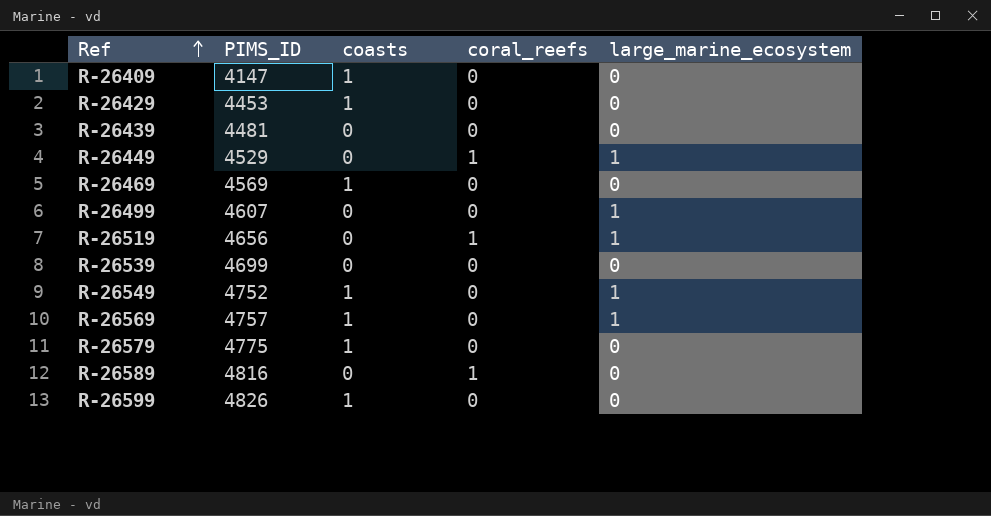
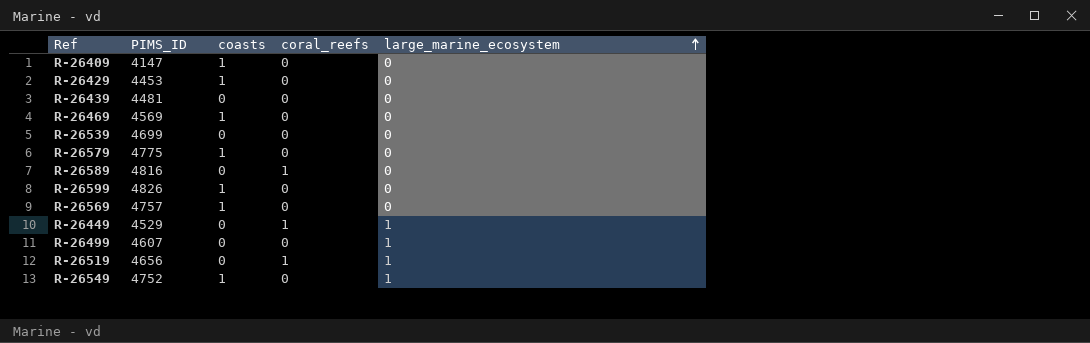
row order: Ref ascending -> large_marine_ecosystem ascending
R-26569 | large_marine_ecosystem: 1 -> 0

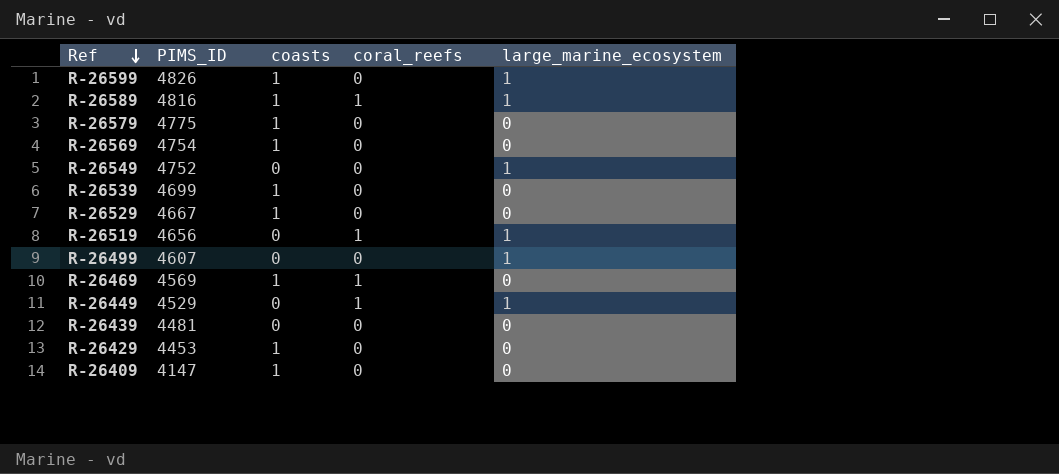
row order: large_marine_ecosystem ascending -> Ref descending
R-26599 | large_marine_ecosystem: 0 -> 1
R-26589 | coasts: 0 -> 1
R-26589 | large_marine_ecosystem: 0 -> 1
R-26569 | PIMS_ID: 4757 -> 4754
R-26549 | coasts: 1 -> 0
R-26539 | coasts: 0 -> 1
row R-26529: none -> 4667 | 1 | 0 | 0
R-26469 | coral_reefs: 0 -> 1

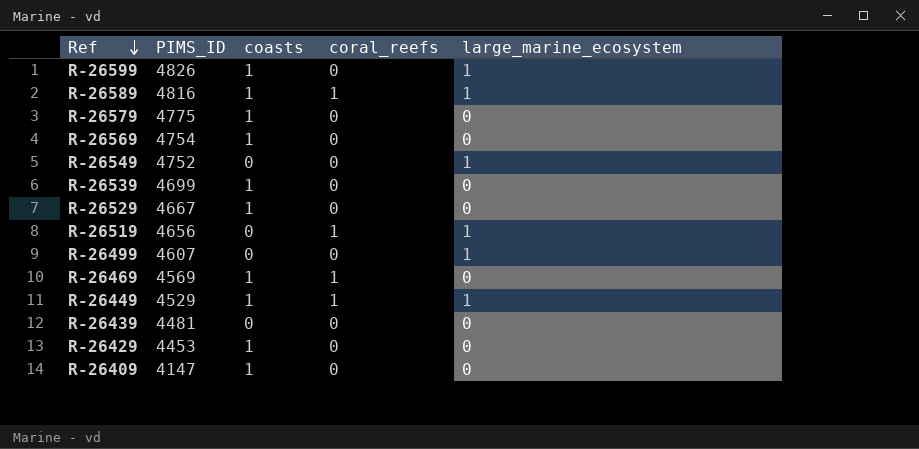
R-26449 | coasts: 0 -> 1

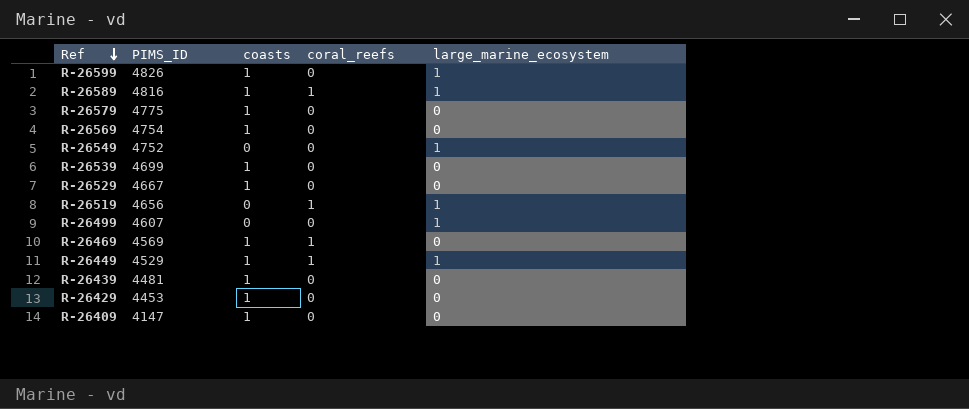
R-26439 | coasts: 0 -> 1

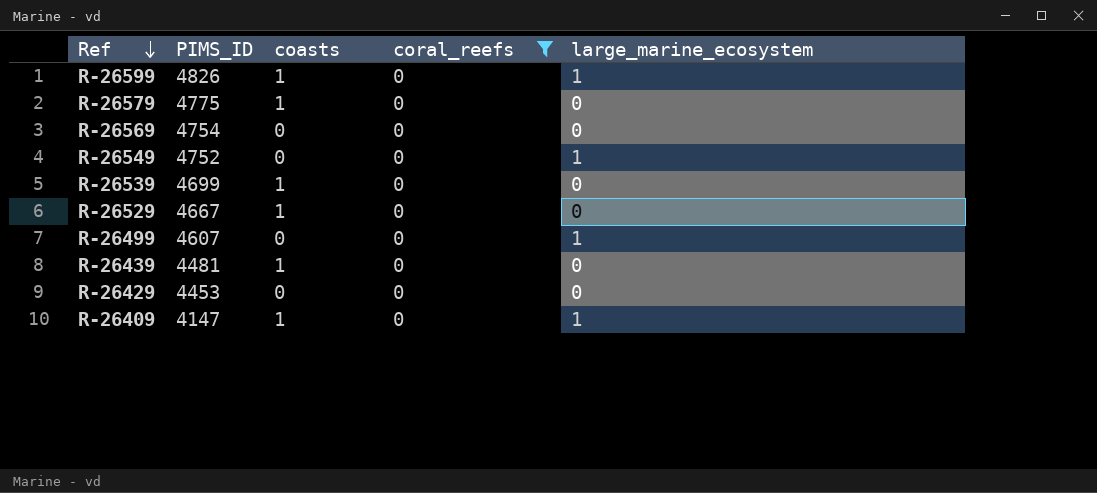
filter: none -> coral_reefs = 0
R-26569 | coasts: 1 -> 0
R-26429 | coasts: 1 -> 0
R-26409 | large_marine_ecosystem: 0 -> 1

